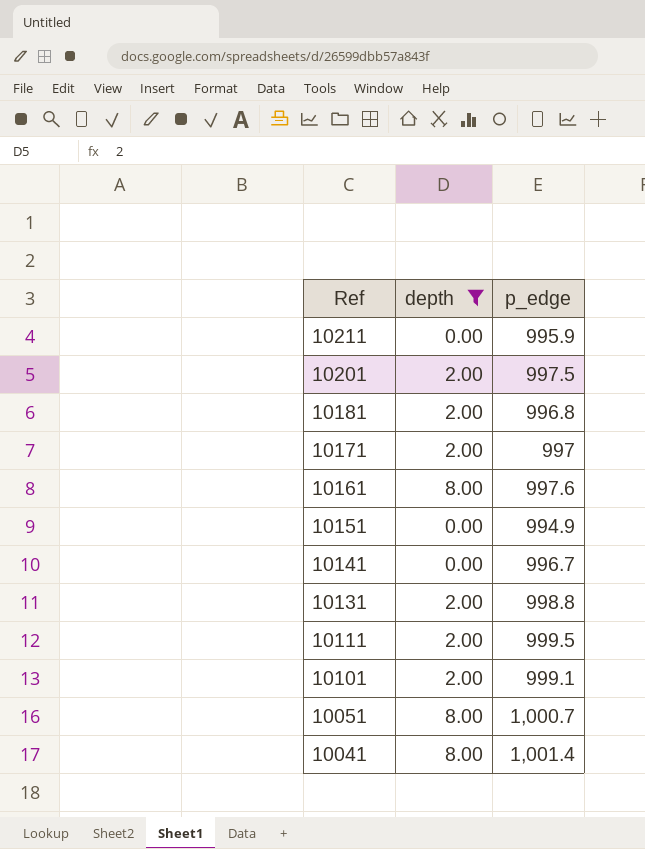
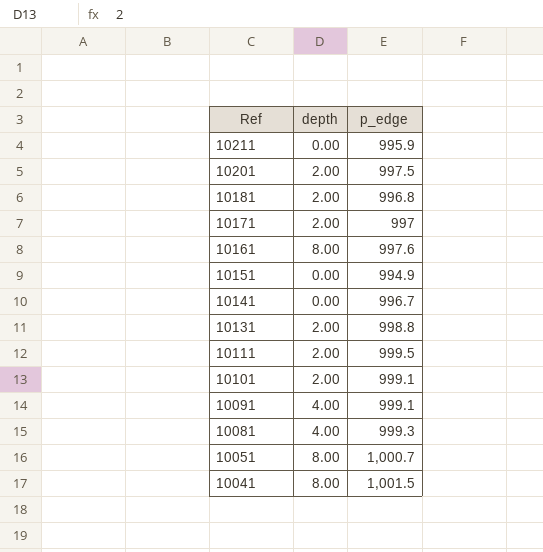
filter: depth != 4.00 -> none
10041 | p_edge: 1,001.4 -> 1,001.5

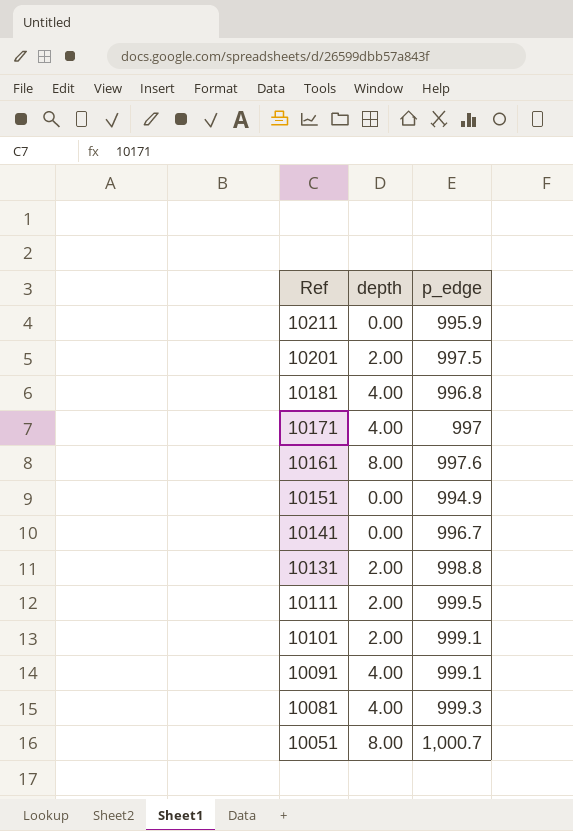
row 10041: 8.00 | 1,001.5 -> none
10181 | depth: 2.00 -> 4.00
10171 | depth: 2.00 -> 4.00

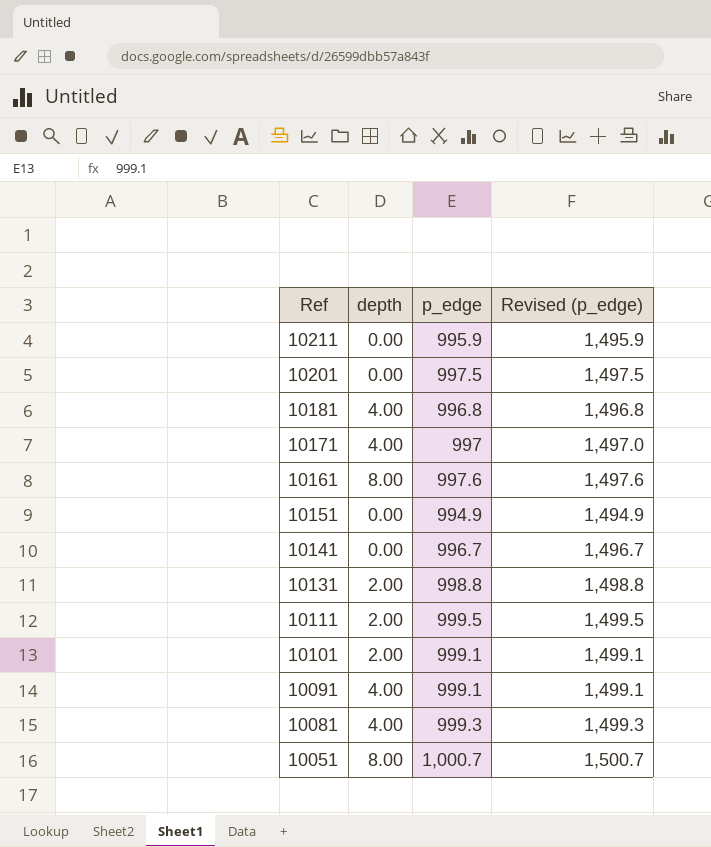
column Revised (p_edge) | formula: none -> [p_edge] + 500
10201 | depth: 2.00 -> 0.00

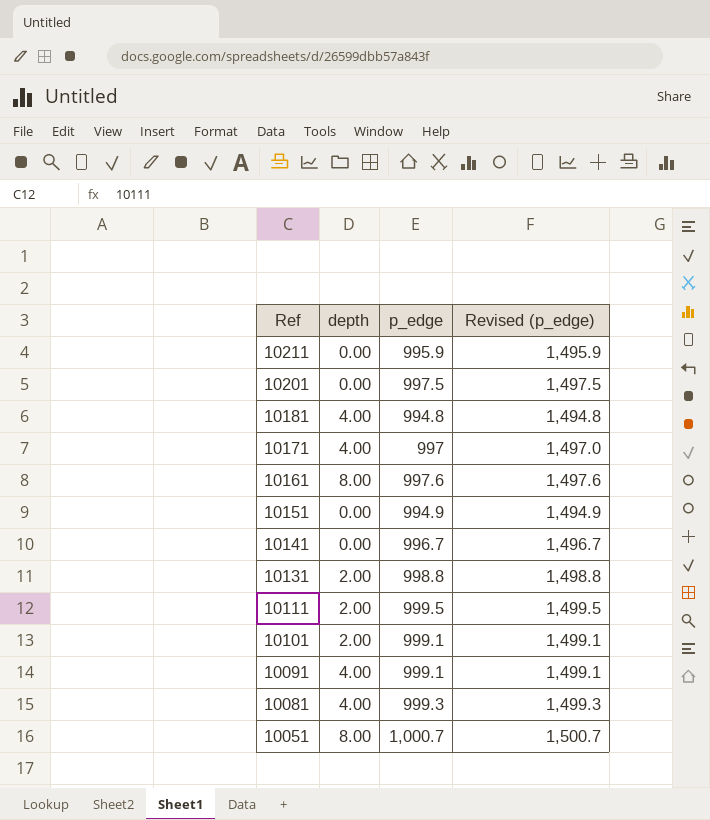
10181 | p_edge: 996.8 -> 994.8
10181 | Revised (p_edge): 1,496.8 -> 1,494.8

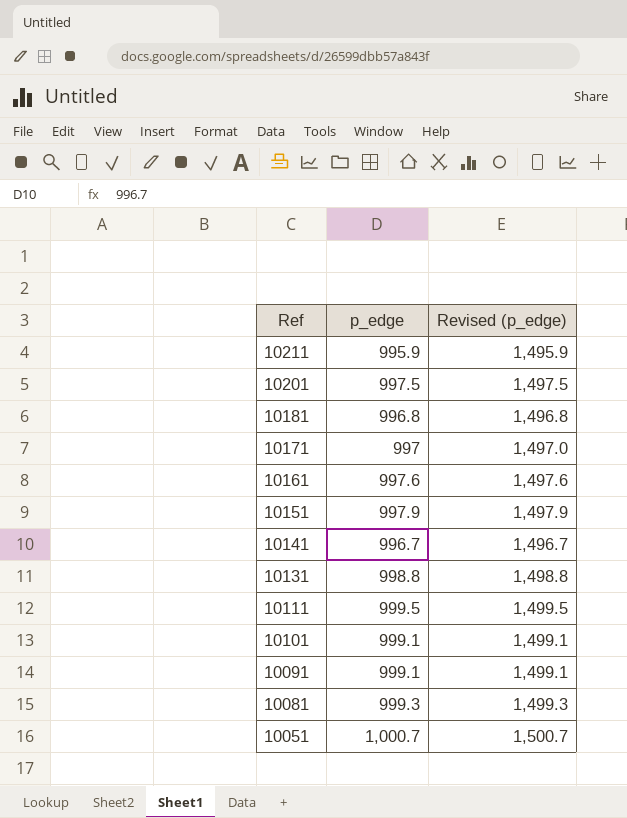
column depth | position: 2 -> none
10181 | p_edge: 994.8 -> 996.8
10181 | Revised (p_edge): 1,494.8 -> 1,496.8
10151 | p_edge: 994.9 -> 997.9
10151 | Revised (p_edge): 1,494.9 -> 1,497.9

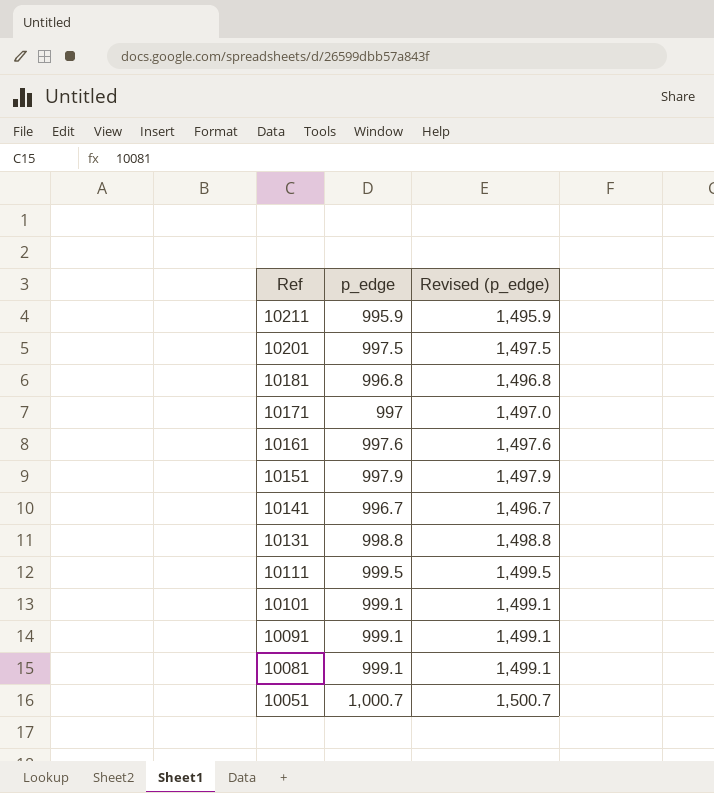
10081 | p_edge: 999.3 -> 999.1
10081 | Revised (p_edge): 1,499.3 -> 1,499.1

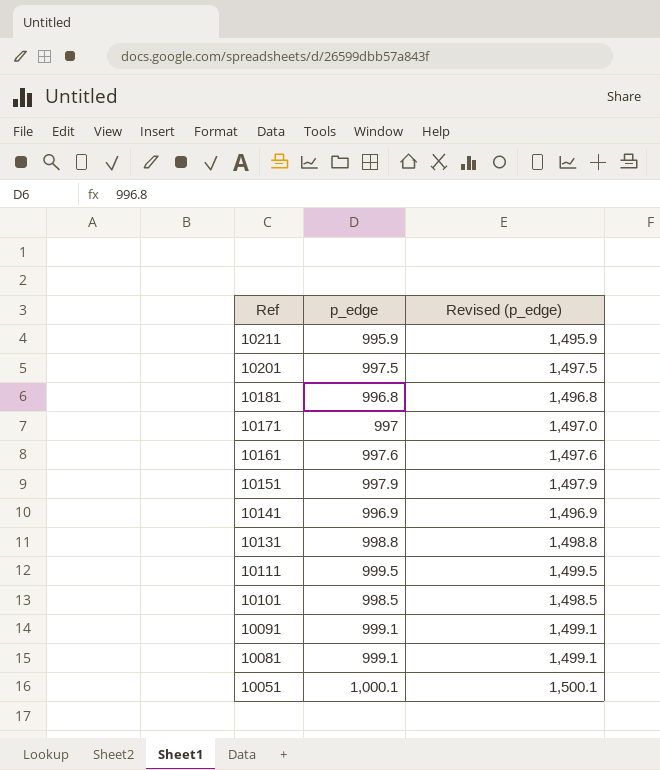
10141 | p_edge: 996.7 -> 996.9
10141 | Revised (p_edge): 1,496.7 -> 1,496.9
10101 | p_edge: 999.1 -> 998.5
10101 | Revised (p_edge): 1,499.1 -> 1,498.5
10051 | p_edge: 1,000.7 -> 1,000.1
10051 | Revised (p_edge): 1,500.7 -> 1,500.1

